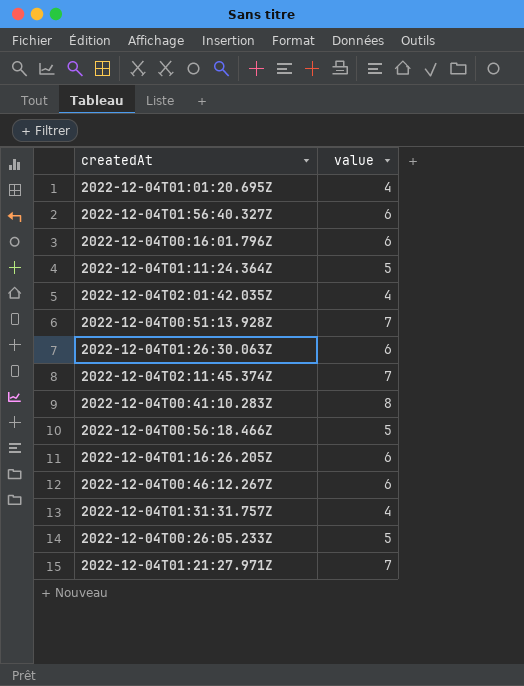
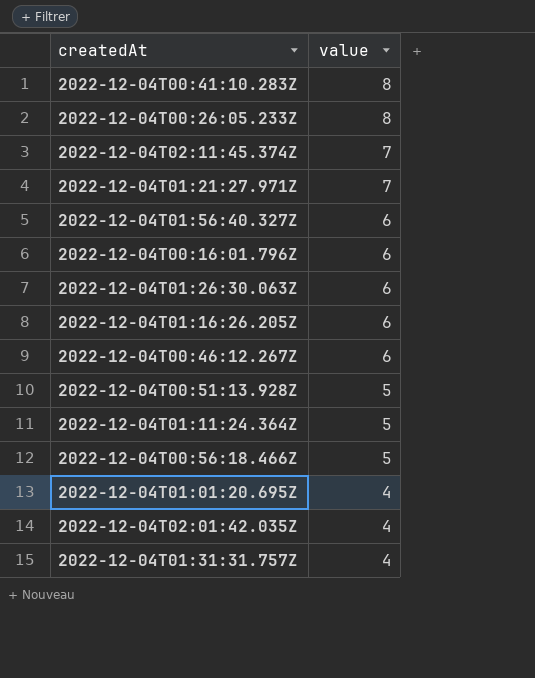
row order: none -> value descending
2022-12-04T00:26:05.233Z | value: 5 -> 8
2022-12-04T00:51:13.928Z | value: 7 -> 5

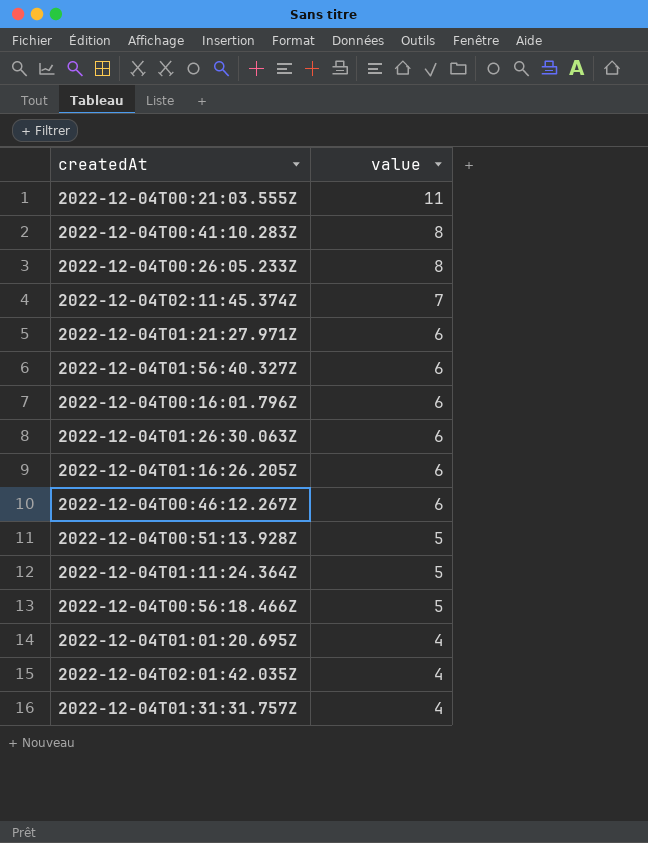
row 2022-12-04T00:21:03.555Z: none -> 11
2022-12-04T01:21:27.971Z | value: 7 -> 6

